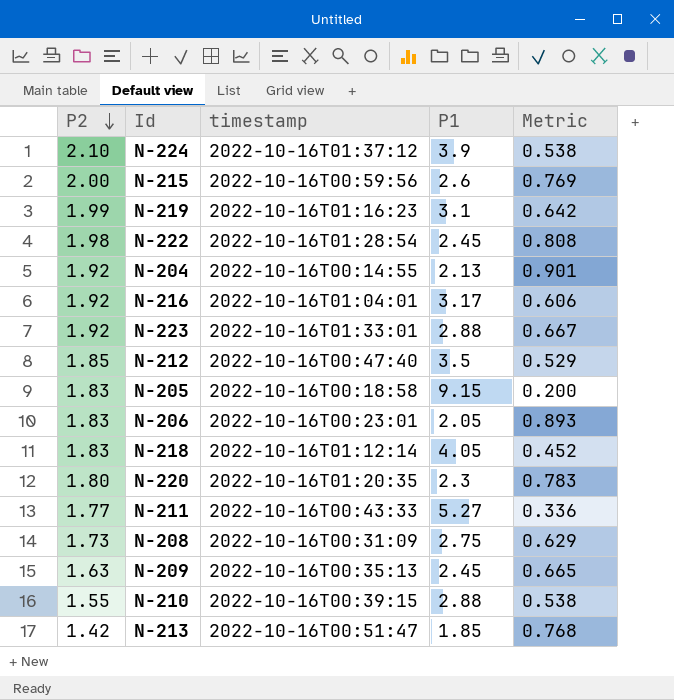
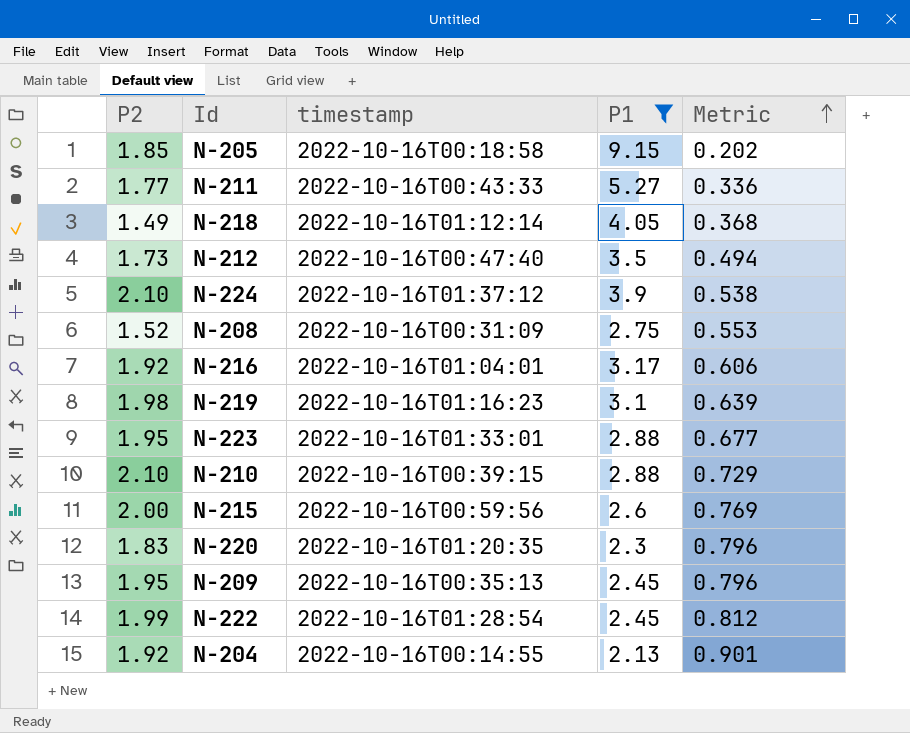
filter: none -> P1 >= 2.13
row order: P2 descending -> Metric ascending
N-205 | P2: 1.83 -> 1.85
N-205 | Metric: 0.200 -> 0.202
N-218 | P2: 1.83 -> 1.49
N-218 | Metric: 0.452 -> 0.368
N-212 | P2: 1.85 -> 1.73
N-212 | Metric: 0.529 -> 0.494
N-208 | P2: 1.73 -> 1.52
N-208 | Metric: 0.629 -> 0.553
N-219 | P2: 1.99 -> 1.98
N-219 | Metric: 0.642 -> 0.639
N-223 | P2: 1.92 -> 1.95
N-223 | Metric: 0.667 -> 0.677
N-210 | P2: 1.55 -> 2.10
N-210 | Metric: 0.538 -> 0.729
N-220 | P2: 1.80 -> 1.83
N-220 | Metric: 0.783 -> 0.796
N-209 | P2: 1.63 -> 1.95
N-209 | Metric: 0.665 -> 0.796
N-222 | P2: 1.98 -> 1.99
N-222 | Metric: 0.808 -> 0.812

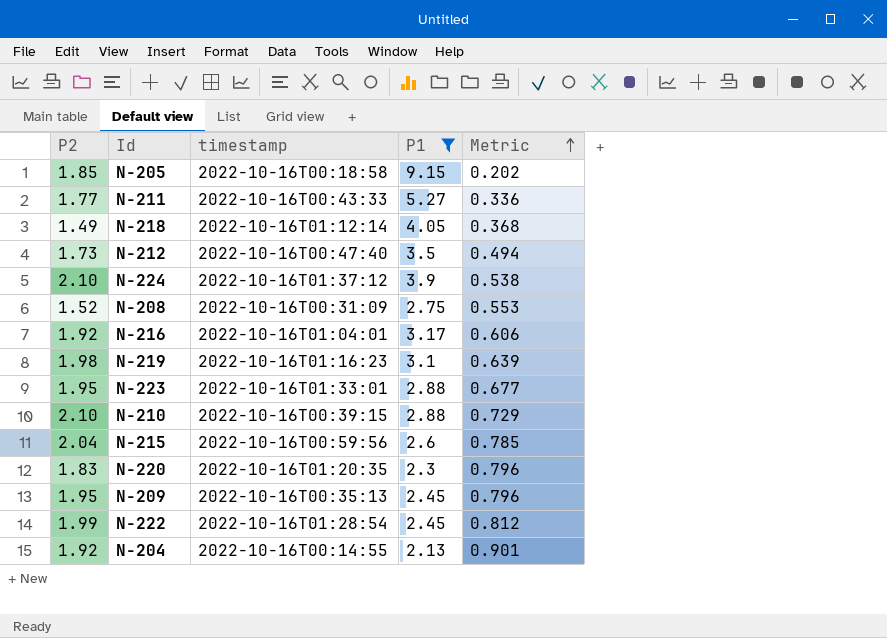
N-215 | P2: 2.00 -> 2.04
N-215 | Metric: 0.769 -> 0.785

